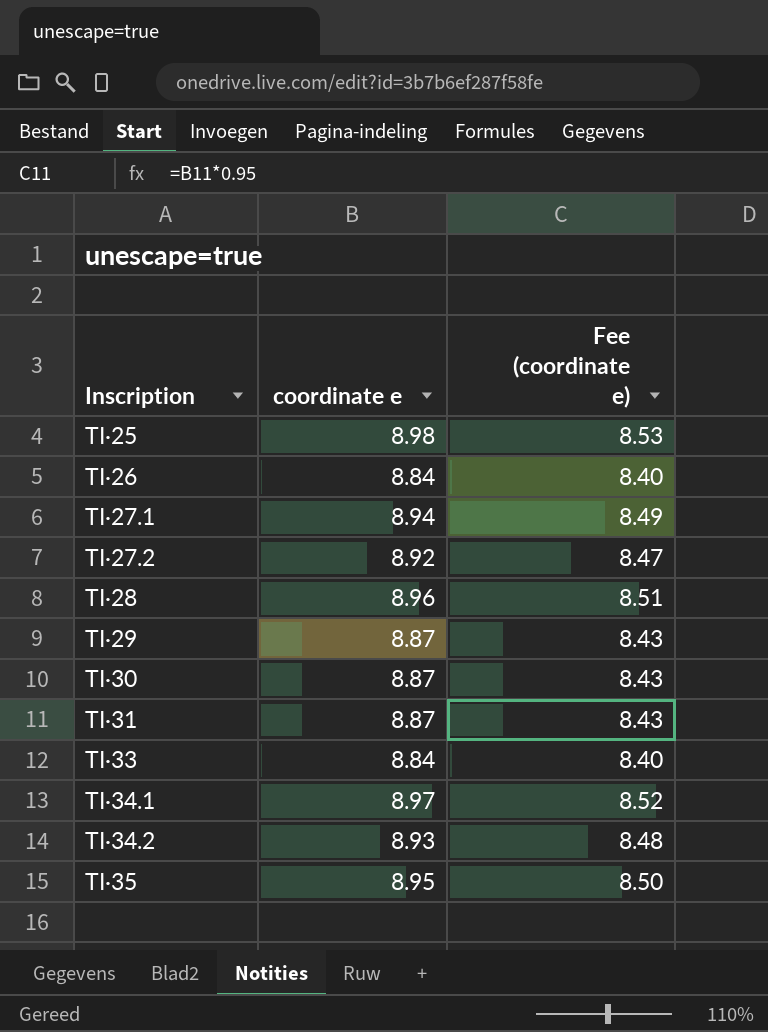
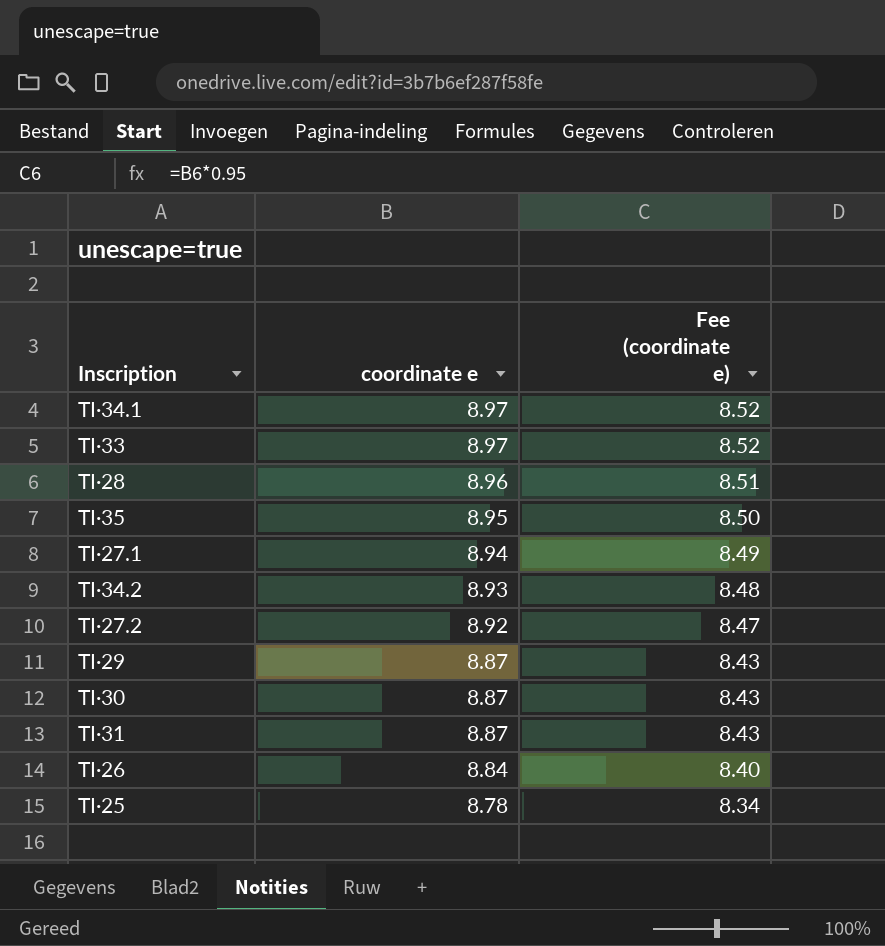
row order: Inscription ascending -> coordinate e descending
TI·33 | coordinate e: 8.84 -> 8.97
TI·33 | Fee (coordinate e): 8.40 -> 8.52
TI·25 | coordinate e: 8.98 -> 8.78
TI·25 | Fee (coordinate e): 8.53 -> 8.34

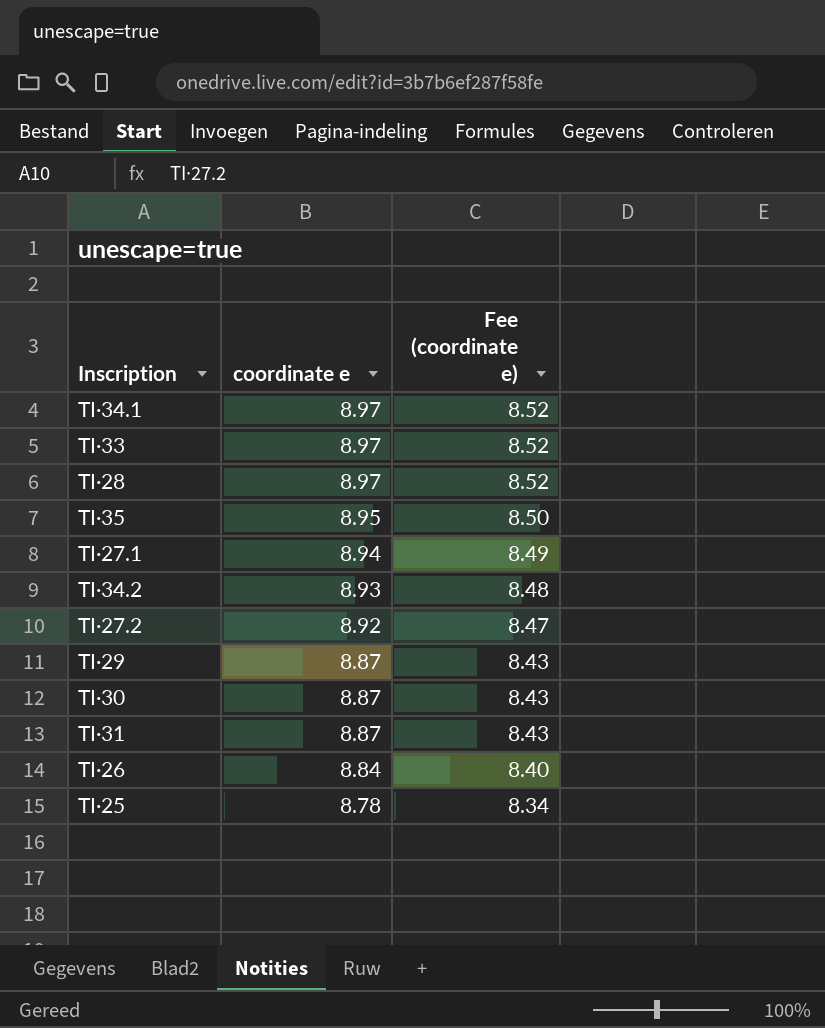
TI·28 | coordinate e: 8.96 -> 8.97
TI·28 | Fee (coordinate e): 8.51 -> 8.52

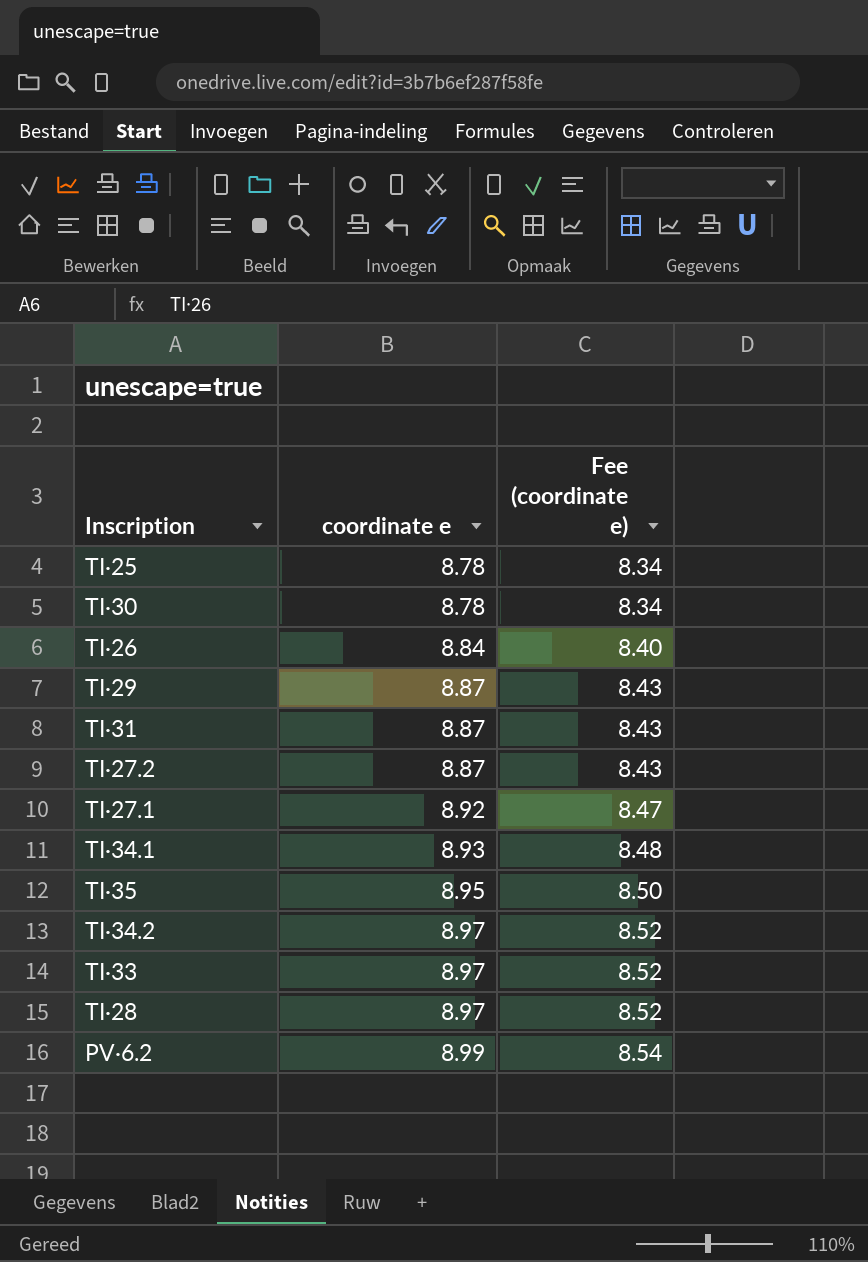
row order: coordinate e descending -> coordinate e ascending
TI·30 | coordinate e: 8.87 -> 8.78
TI·30 | Fee (coordinate e): 8.43 -> 8.34
TI·27.2 | coordinate e: 8.92 -> 8.87
TI·27.2 | Fee (coordinate e): 8.47 -> 8.43
TI·27.1 | coordinate e: 8.94 -> 8.92
TI·27.1 | Fee (coordinate e): 8.49 -> 8.47
TI·34.1 | coordinate e: 8.97 -> 8.93
TI·34.1 | Fee (coordinate e): 8.52 -> 8.48
TI·34.2 | coordinate e: 8.93 -> 8.97
TI·34.2 | Fee (coordinate e): 8.48 -> 8.52
row PV·6.2: none -> 8.99 | 8.54

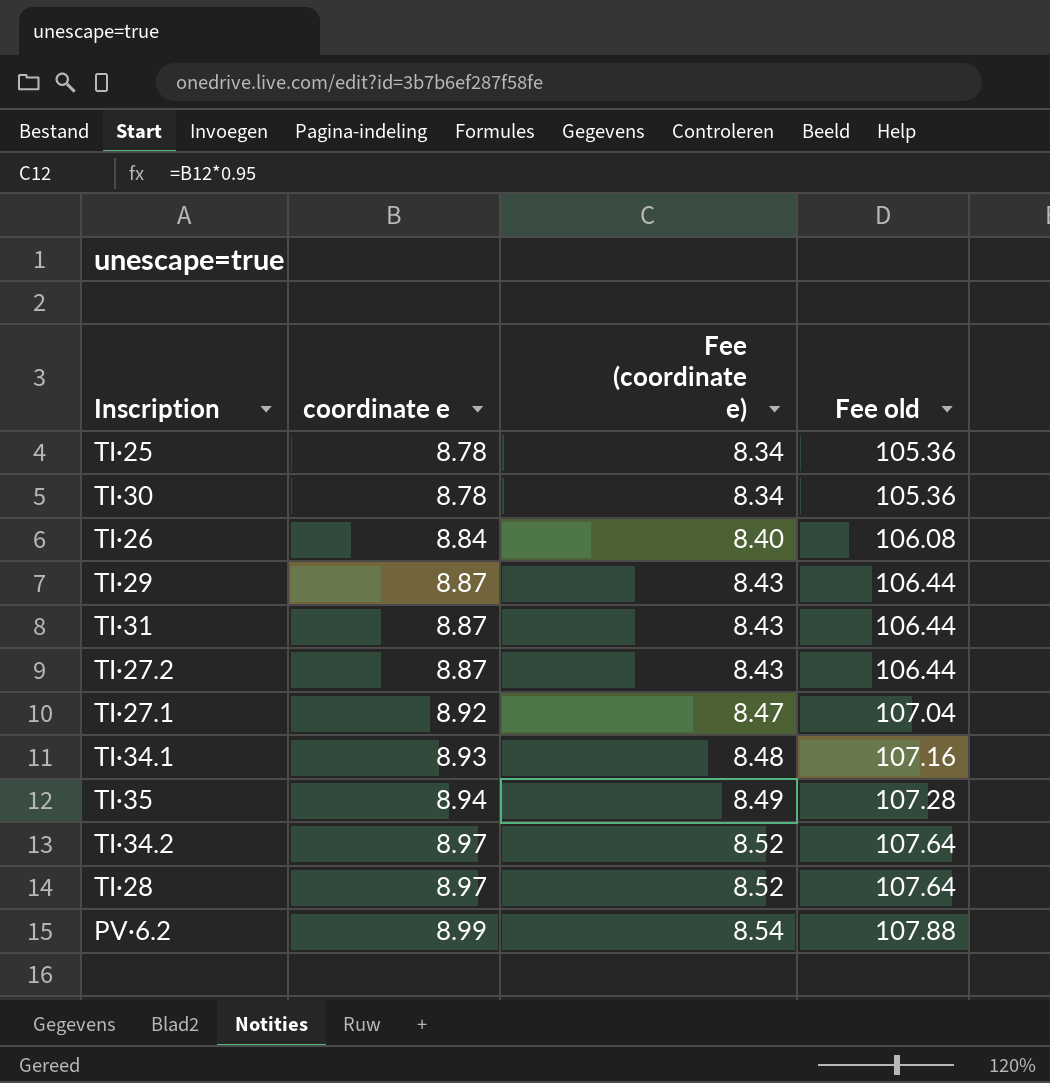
column Fee old | formula: none -> [coordinate e] * 12
row TI·33: 8.97 | 8.52 -> none
TI·35 | coordinate e: 8.95 -> 8.94
TI·35 | Fee (coordinate e): 8.50 -> 8.49

